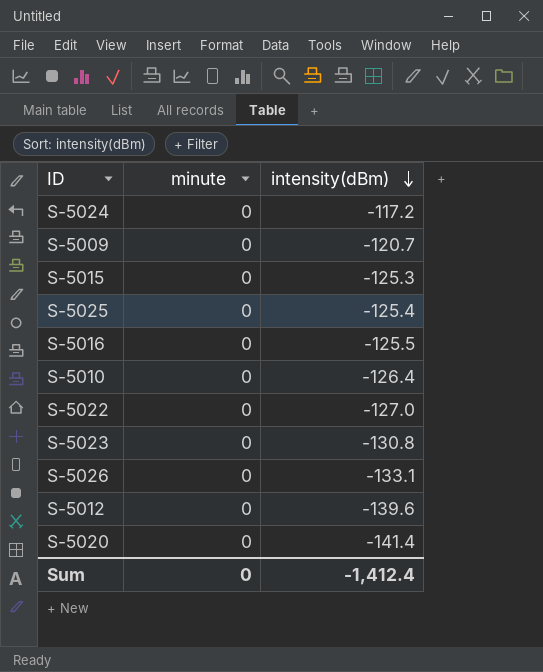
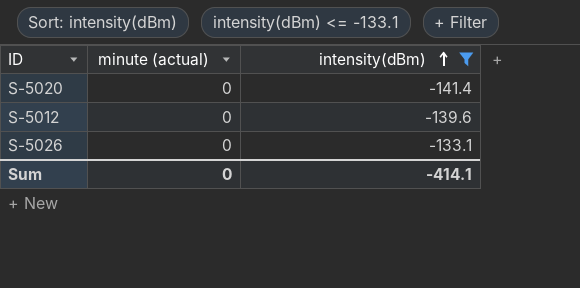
filter: none -> intensity(dBm) <= -133.1
row order: intensity(dBm) descending -> intensity(dBm) ascending
column name: minute -> minute (actual)
Sum | intensity(dBm): -1,412.4 -> -414.1

